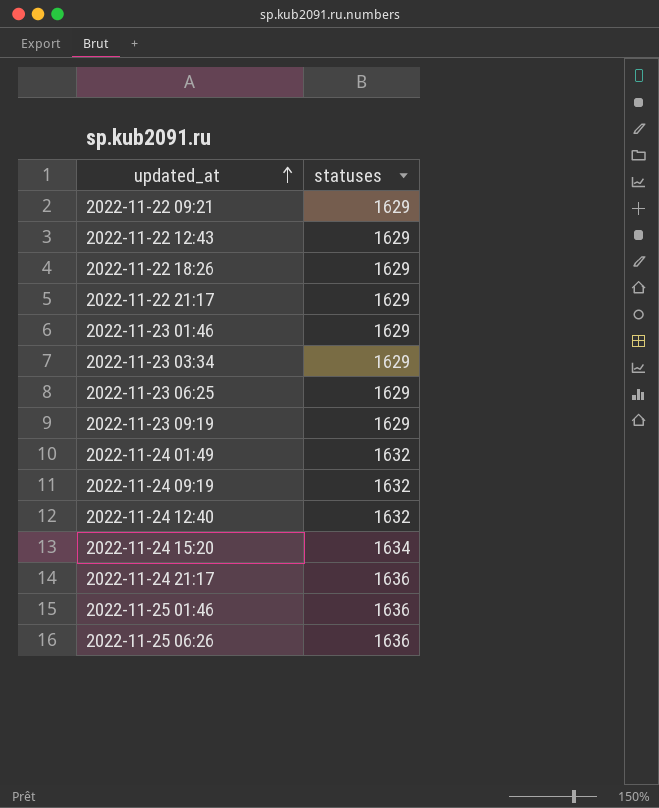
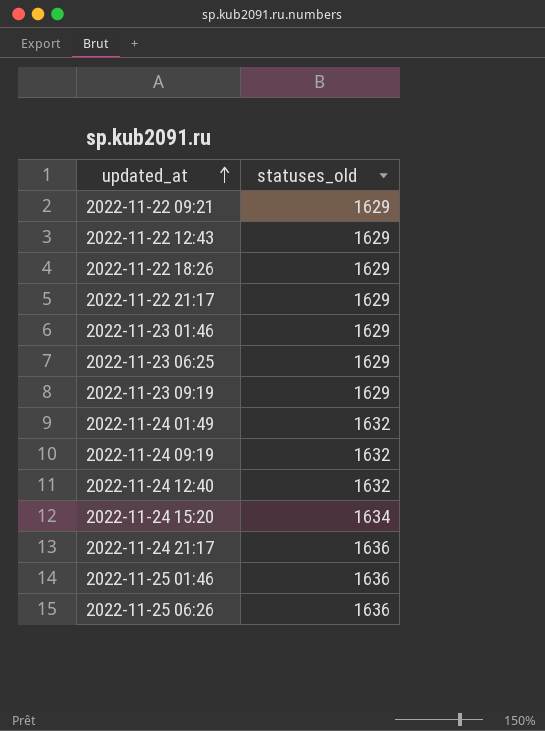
column name: statuses -> statuses_old
row 2022-11-23 03:34: 1629 -> none

